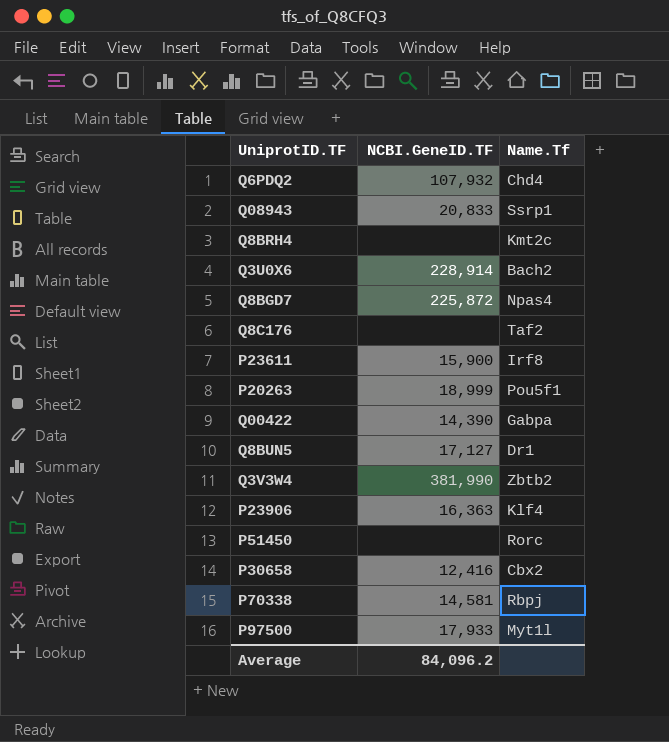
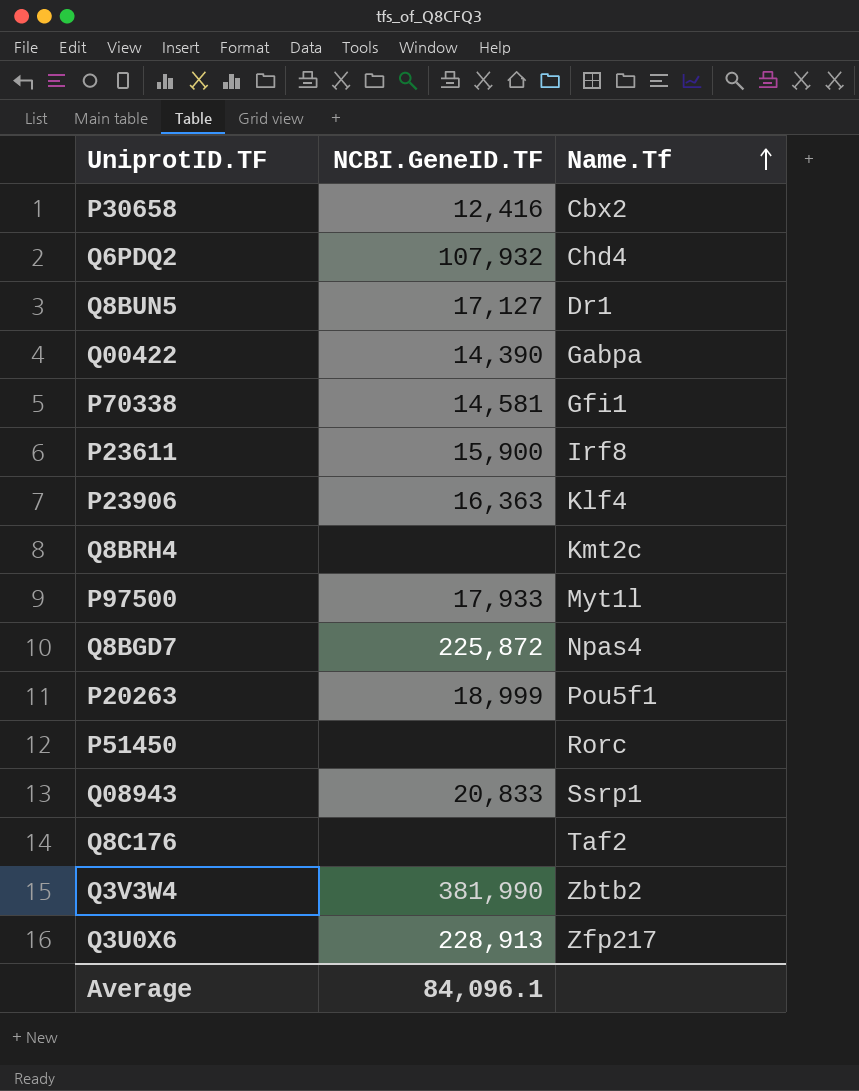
row order: none -> Name.Tf ascending
P70338 | Name.Tf: Rbpj -> Gfi1
Q3U0X6 | NCBI.GeneID.TF: 228,914 -> 228,913
Q3U0X6 | Name.Tf: Bach2 -> Zfp217
Average | NCBI.GeneID.TF: 84,096.2 -> 84,096.1

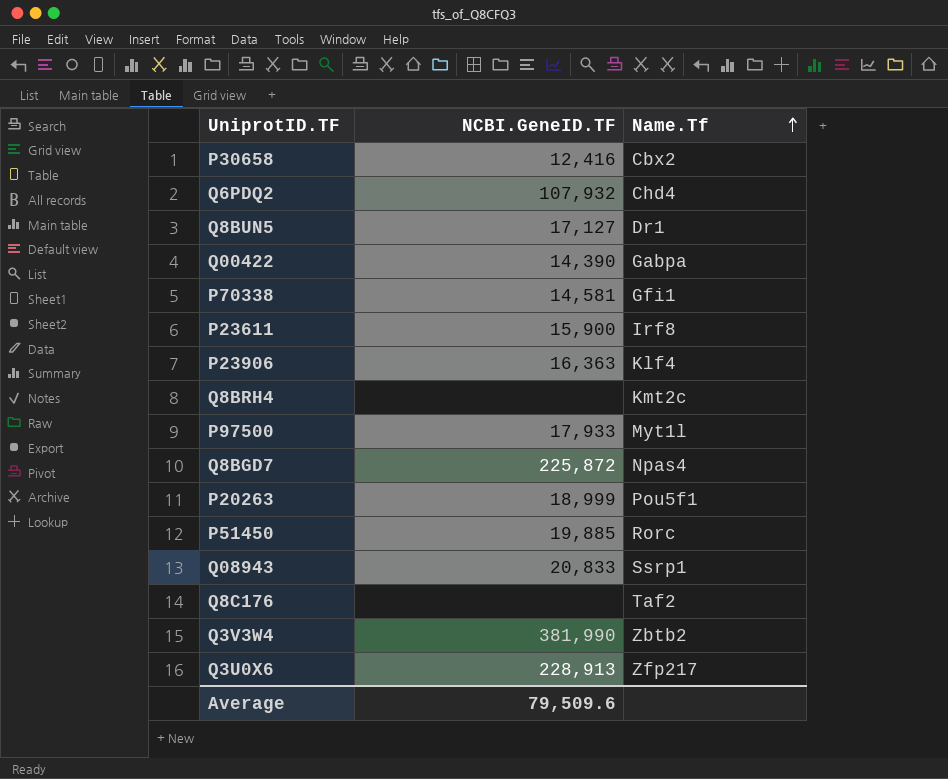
P51450 | NCBI.GeneID.TF: none -> 19,885
Average | NCBI.GeneID.TF: 84,096.1 -> 79,509.6

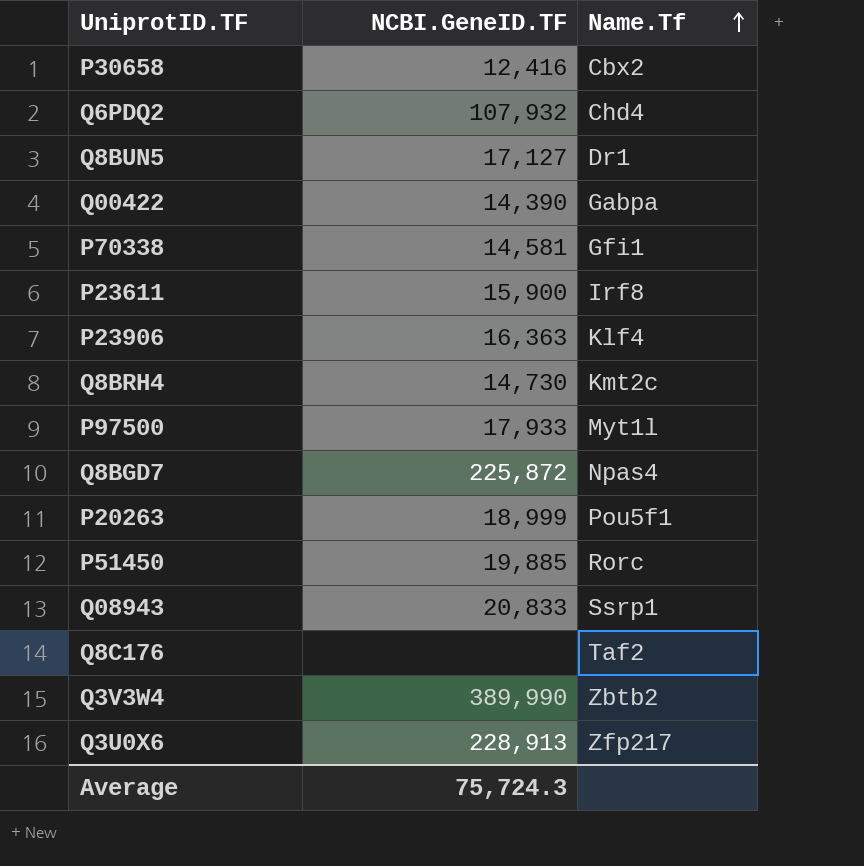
Q8BRH4 | NCBI.GeneID.TF: none -> 14,730
Q3V3W4 | NCBI.GeneID.TF: 381,990 -> 389,990
Average | NCBI.GeneID.TF: 79,509.6 -> 75,724.3

